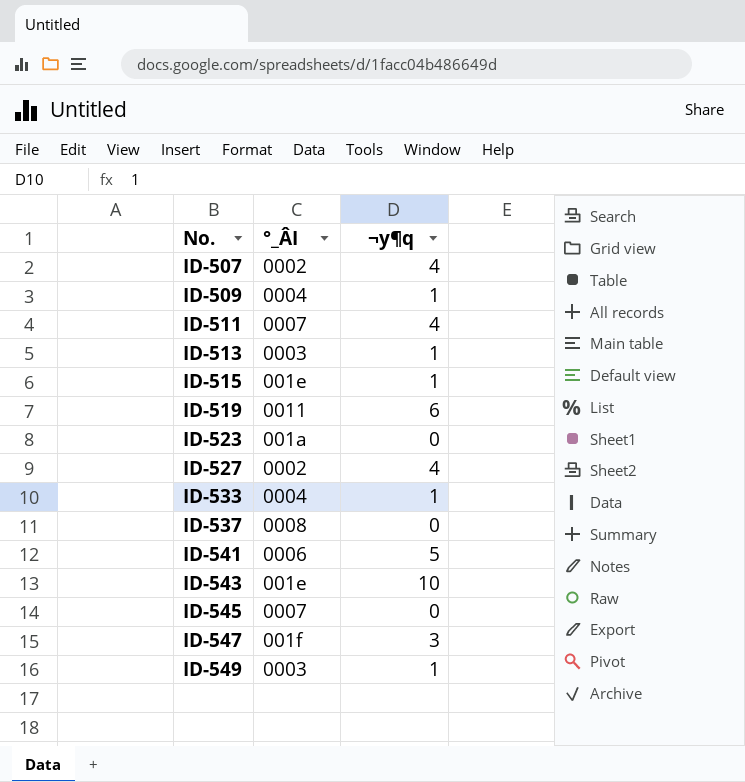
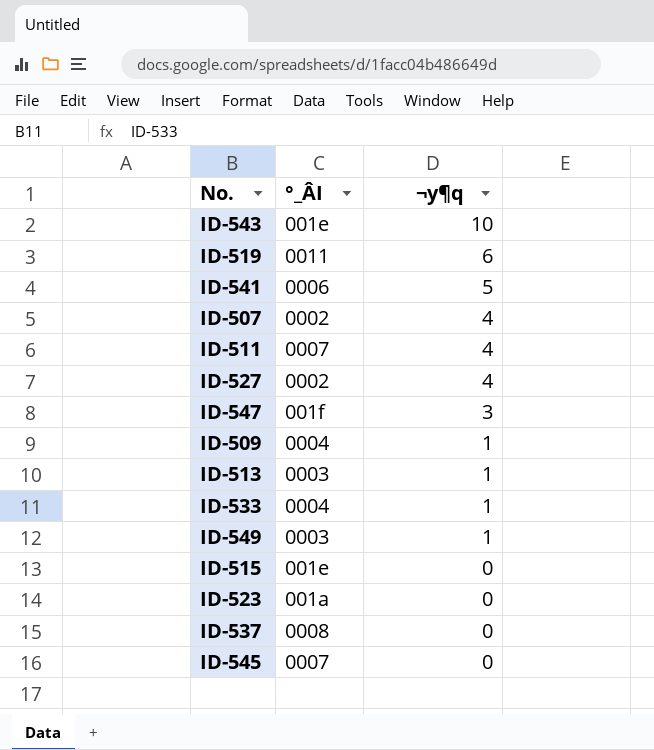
row order: No. ascending -> ¬y¶q descending
ID-515 | ¬y¶q: 1 -> 0

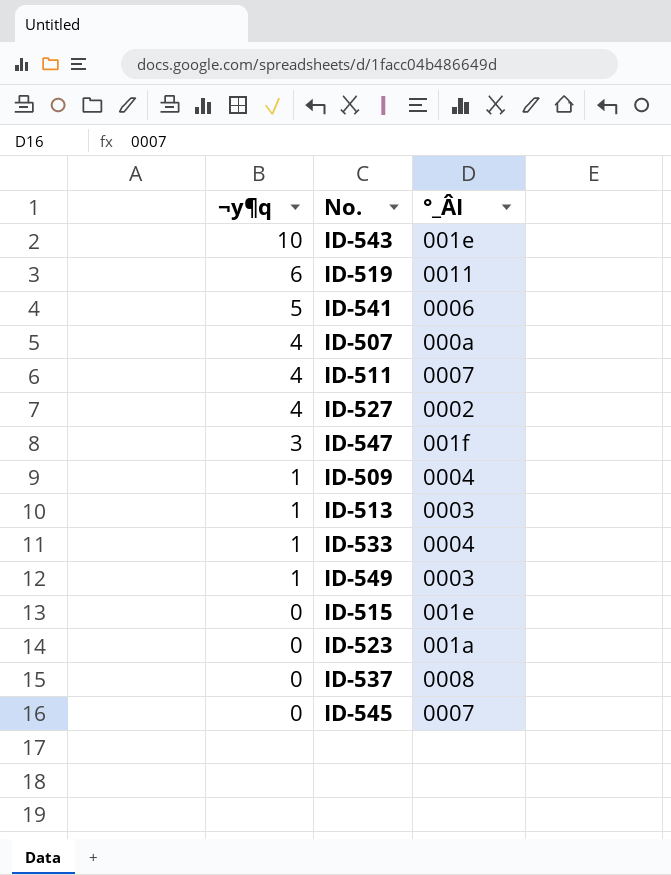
column ¬y¶q | position: 3 -> 1
ID-507 | °_ÂI: 0002 -> 000a

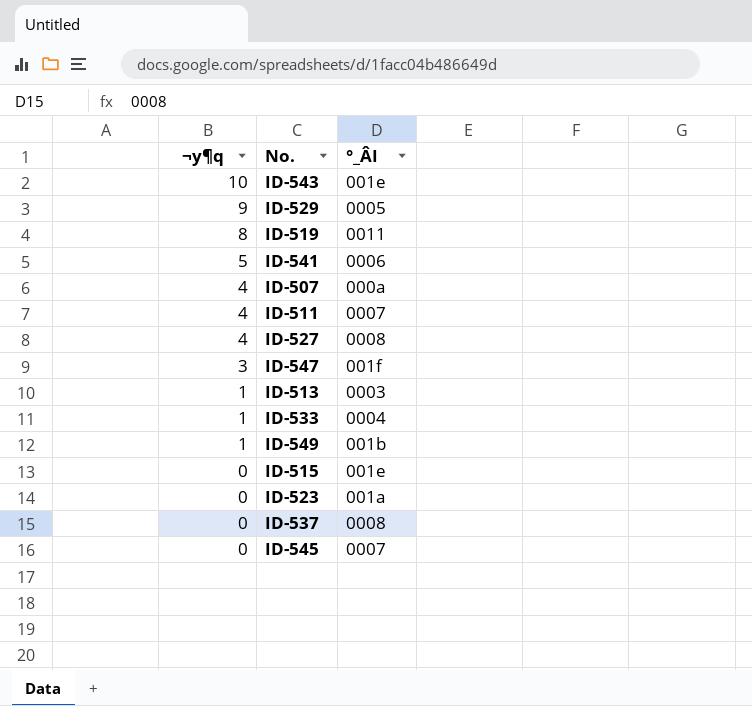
row ID-509: 1 | 0004 -> none
row ID-529: none -> 9 | 0005
ID-519 | ¬y¶q: 6 -> 8
ID-527 | °_ÂI: 0002 -> 0008
ID-549 | °_ÂI: 0003 -> 001b

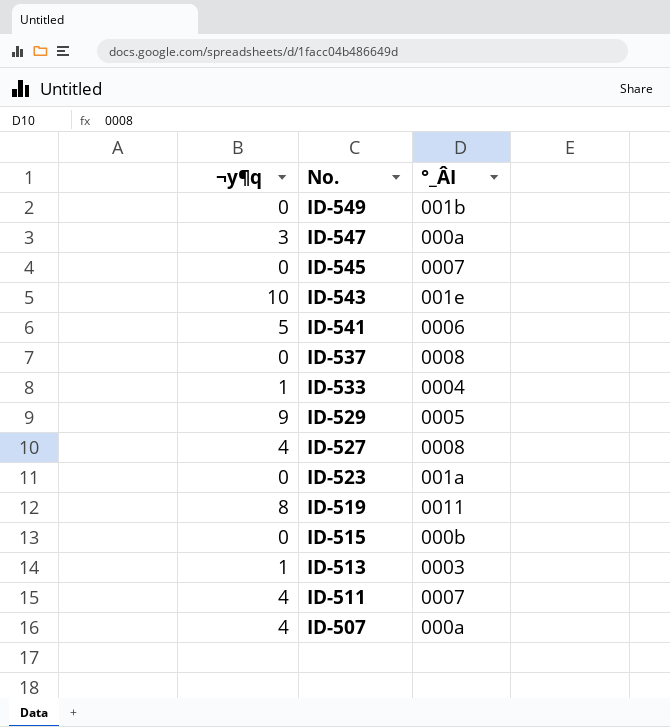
row order: ¬y¶q descending -> No. descending
ID-549 | ¬y¶q: 1 -> 0
ID-547 | °_ÂI: 001f -> 000a
ID-515 | °_ÂI: 001e -> 000b

